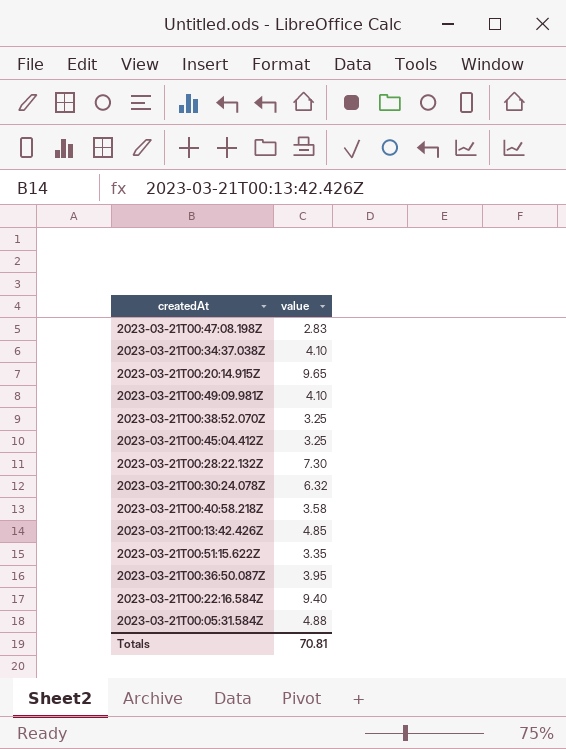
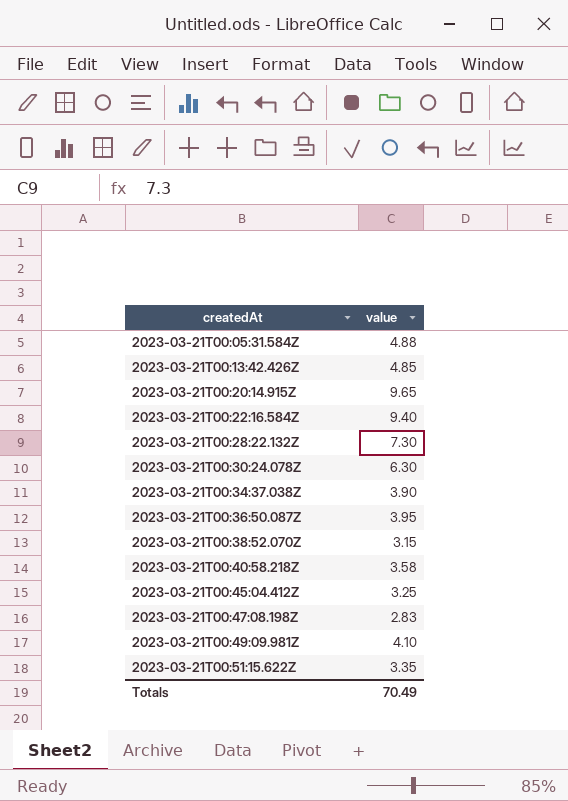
row order: none -> createdAt ascending
2023-03-21T00:30:24.078Z | value: 6.32 -> 6.30
2023-03-21T00:34:37.038Z | value: 4.10 -> 3.90
2023-03-21T00:38:52.070Z | value: 3.25 -> 3.15
Totals | value: 70.81 -> 70.49

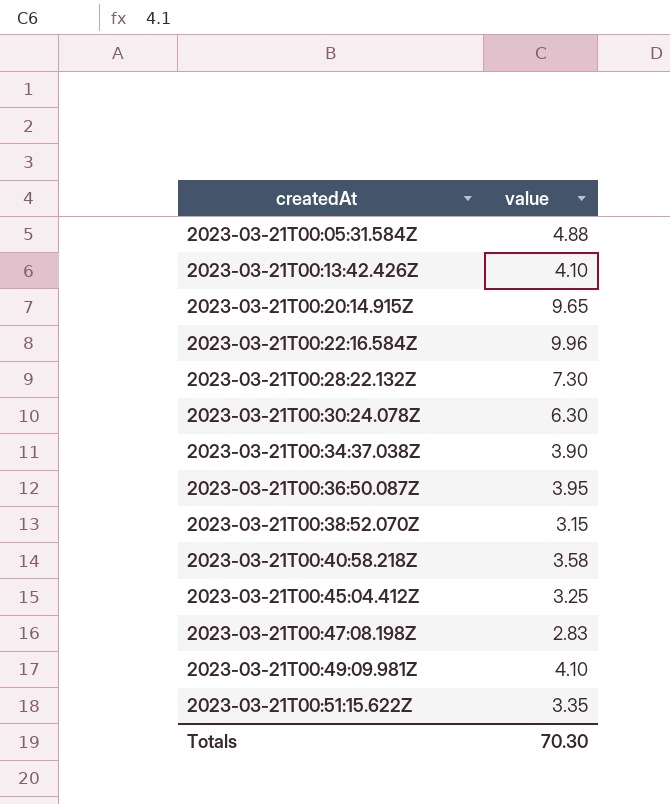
2023-03-21T00:13:42.426Z | value: 4.85 -> 4.10
2023-03-21T00:22:16.584Z | value: 9.40 -> 9.96
Totals | value: 70.49 -> 70.30

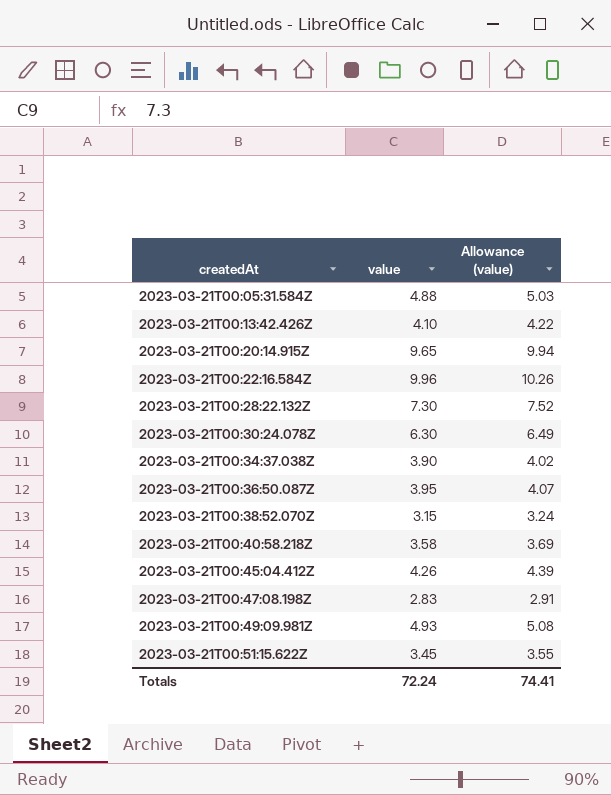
column Allowance (value) | formula: none -> [value] * 1.03
2023-03-21T00:45:04.412Z | value: 3.25 -> 4.26
2023-03-21T00:49:09.981Z | value: 4.10 -> 4.93
2023-03-21T00:51:15.622Z | value: 3.35 -> 3.45
Totals | value: 70.30 -> 72.24

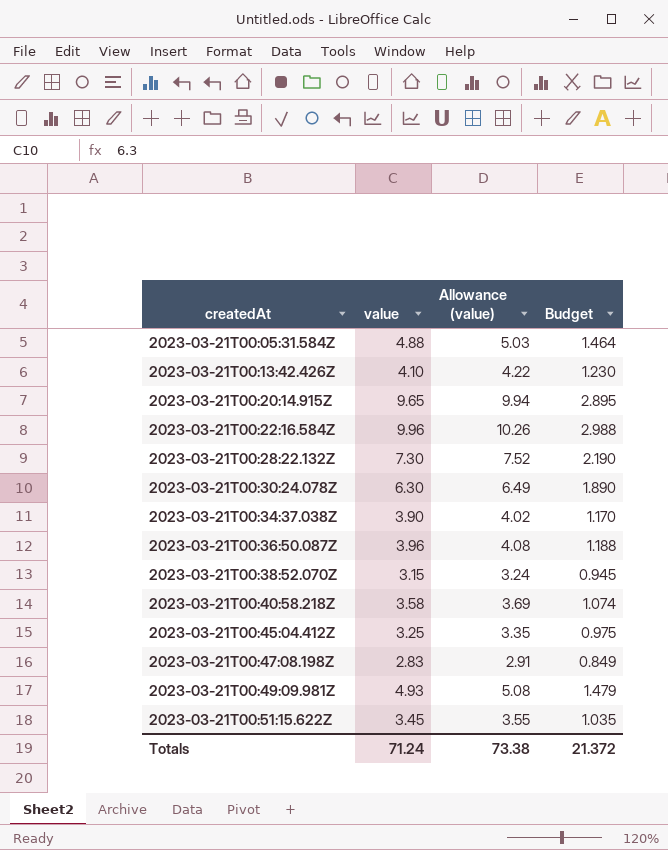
column Budget | formula: none -> [value] * 0.3
2023-03-21T00:36:50.087Z | value: 3.95 -> 3.96
2023-03-21T00:36:50.087Z | Allowance (value): 4.07 -> 4.08
2023-03-21T00:45:04.412Z | value: 4.26 -> 3.25
2023-03-21T00:45:04.412Z | Allowance (value): 4.39 -> 3.35
Totals | value: 72.24 -> 71.24
Totals | Allowance (value): 74.41 -> 73.38

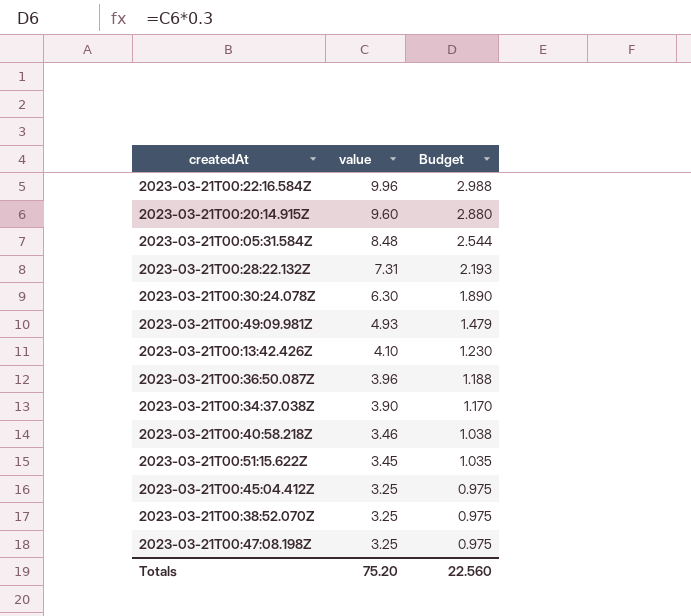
row order: createdAt ascending -> value descending
column Allowance (value) | formula: [value] * 1.03 -> none
2023-03-21T00:20:14.915Z | value: 9.65 -> 9.60
2023-03-21T00:20:14.915Z | Budget: 2.895 -> 2.880
2023-03-21T00:05:31.584Z | value: 4.88 -> 8.48
2023-03-21T00:05:31.584Z | Budget: 1.464 -> 2.544
2023-03-21T00:28:22.132Z | value: 7.30 -> 7.31
2023-03-21T00:28:22.132Z | Budget: 2.190 -> 2.193
2023-03-21T00:40:58.218Z | value: 3.58 -> 3.46
2023-03-21T00:40:58.218Z | Budget: 1.074 -> 1.038
2023-03-21T00:38:52.070Z | value: 3.15 -> 3.25
2023-03-21T00:38:52.070Z | Budget: 0.945 -> 0.975
2023-03-21T00:47:08.198Z | value: 2.83 -> 3.25
2023-03-21T00:47:08.198Z | Budget: 0.849 -> 0.975
Totals | value: 71.24 -> 75.20
Totals | Budget: 21.372 -> 22.560

